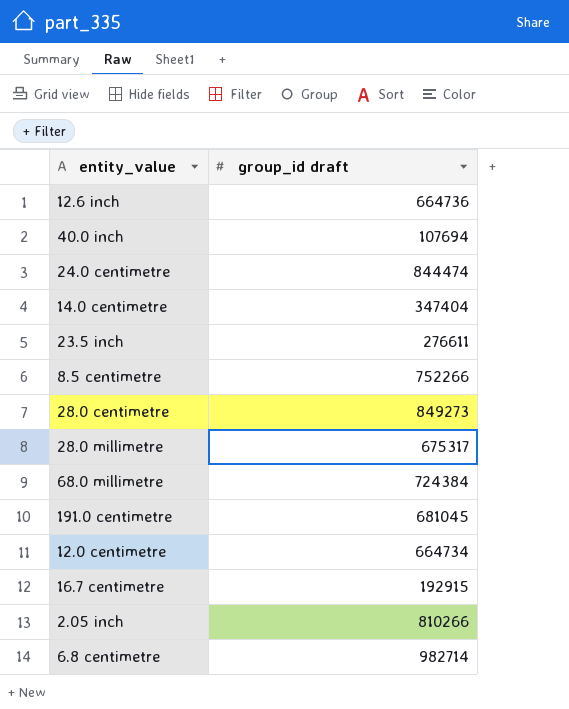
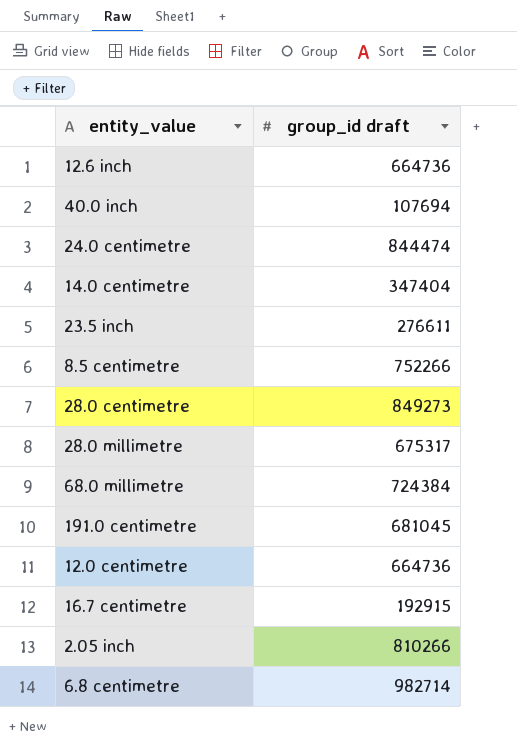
12.0 centimetre | group_id draft: 664734 -> 664736

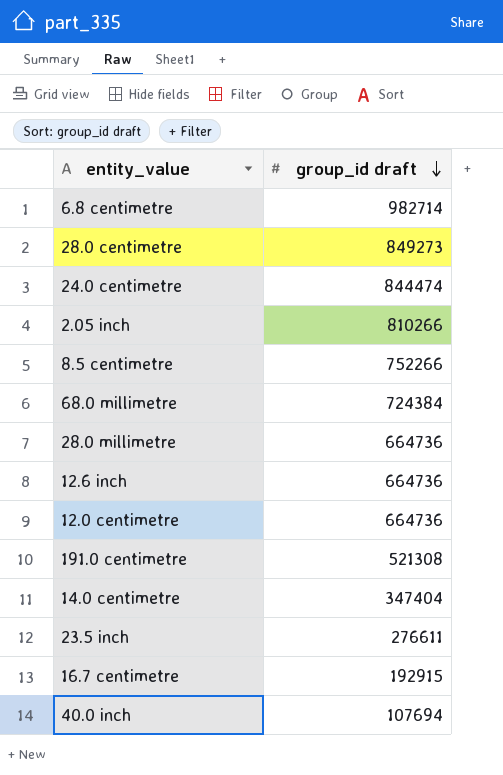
row order: none -> group_id draft descending
28.0 millimetre | group_id draft: 675317 -> 664736
191.0 centimetre | group_id draft: 681045 -> 521308

